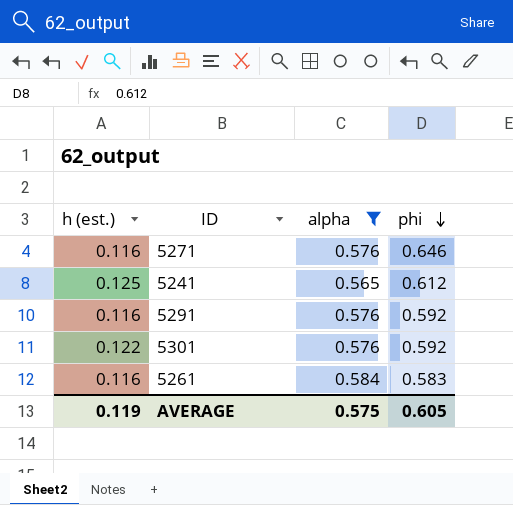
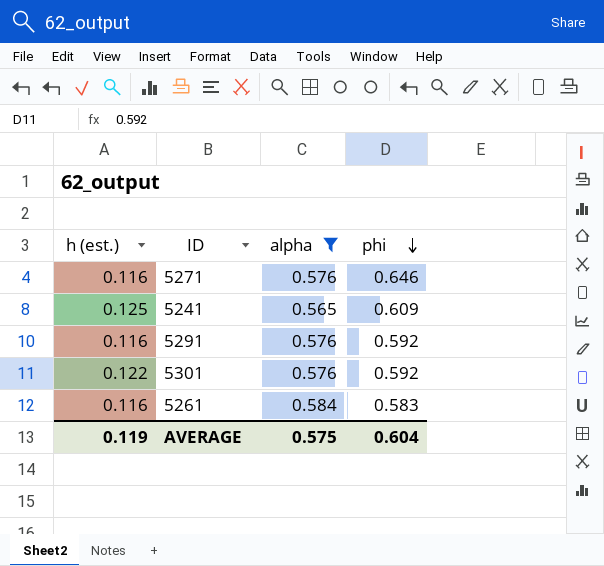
5241 | phi: 0.612 -> 0.609
AVERAGE | phi: 0.605 -> 0.604

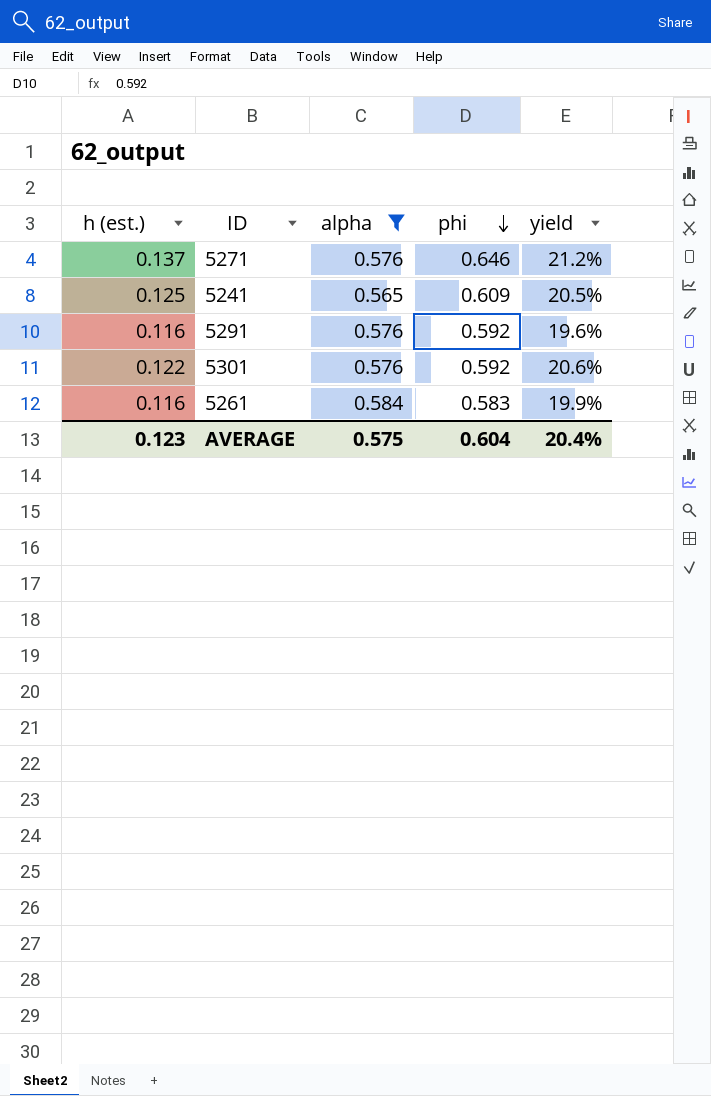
column yield | formula: none -> [h (est.)] / [phi]
5271 | h (est.): 0.116 -> 0.137
AVERAGE | h (est.): 0.119 -> 0.123

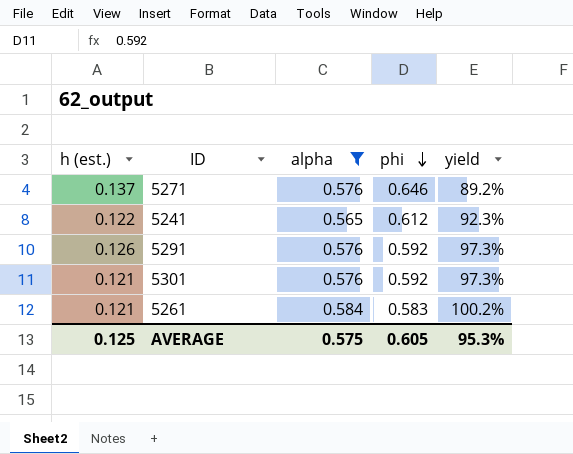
column yield | formula: [h (est.)] / [phi] -> [alpha] / [phi]
5241 | h (est.): 0.125 -> 0.122
5241 | phi: 0.609 -> 0.612
5291 | h (est.): 0.116 -> 0.126
5301 | h (est.): 0.122 -> 0.121
5261 | h (est.): 0.116 -> 0.121
AVERAGE | h (est.): 0.123 -> 0.125
AVERAGE | phi: 0.604 -> 0.605
AVERAGE | yield: 20.4% -> 95.3%

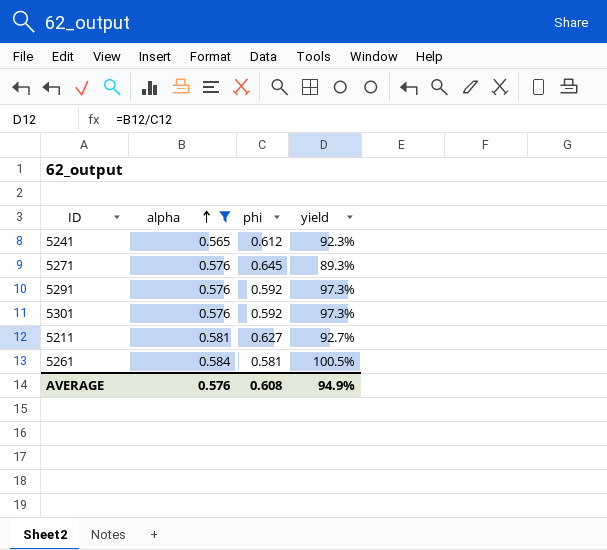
row order: phi descending -> alpha ascending
column h (est.) | position: 1 -> none
5271 | phi: 0.646 -> 0.645
5271 | yield: 89.2% -> 89.3%
row 5211: none -> 0.581 | 0.627 | 92.7%
5261 | phi: 0.583 -> 0.581
5261 | yield: 100.2% -> 100.5%
AVERAGE | alpha: 0.575 -> 0.576
AVERAGE | phi: 0.605 -> 0.608
AVERAGE | yield: 95.3% -> 94.9%

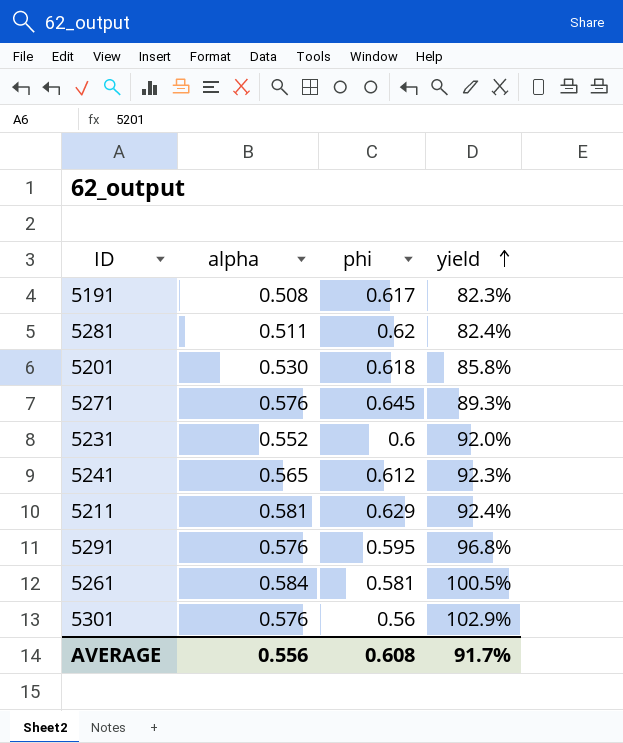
filter: alpha >= 0.565 -> none
row order: alpha ascending -> yield ascending
5211 | phi: 0.627 -> 0.629
5211 | yield: 92.7% -> 92.4%
5291 | phi: 0.592 -> 0.595
5291 | yield: 97.3% -> 96.8%
5301 | phi: 0.592 -> 0.56
5301 | yield: 97.3% -> 102.9%
AVERAGE | alpha: 0.576 -> 0.556
AVERAGE | yield: 94.9% -> 91.7%

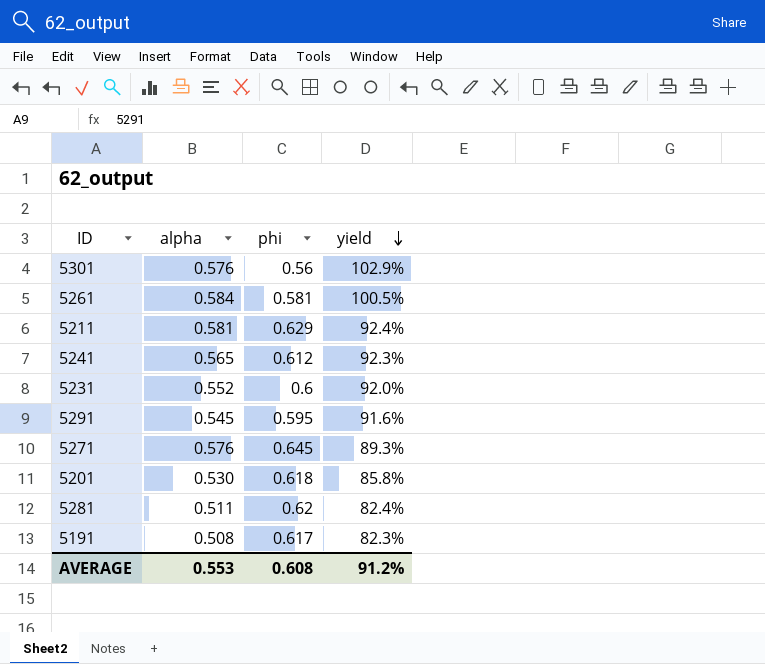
row order: yield ascending -> yield descending
5291 | alpha: 0.576 -> 0.545
5291 | yield: 96.8% -> 91.6%
AVERAGE | alpha: 0.556 -> 0.553
AVERAGE | yield: 91.7% -> 91.2%

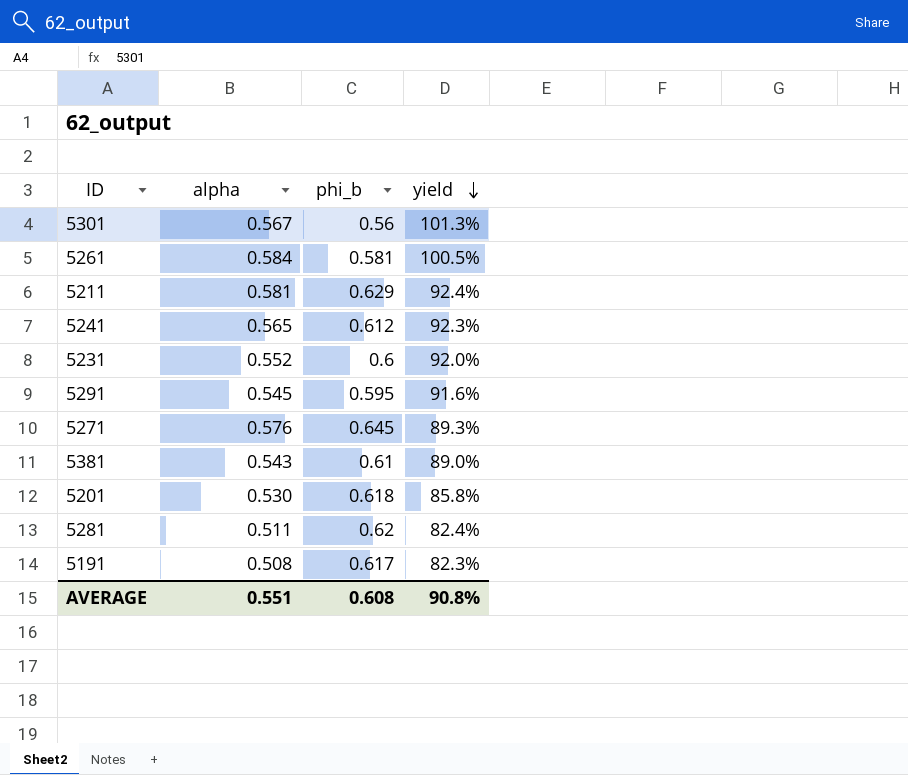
column name: phi -> phi_b
5301 | alpha: 0.576 -> 0.567
5301 | yield: 102.9% -> 101.3%
row 5381: none -> 0.543 | 0.61 | 89.0%
AVERAGE | alpha: 0.553 -> 0.551
AVERAGE | yield: 91.2% -> 90.8%

